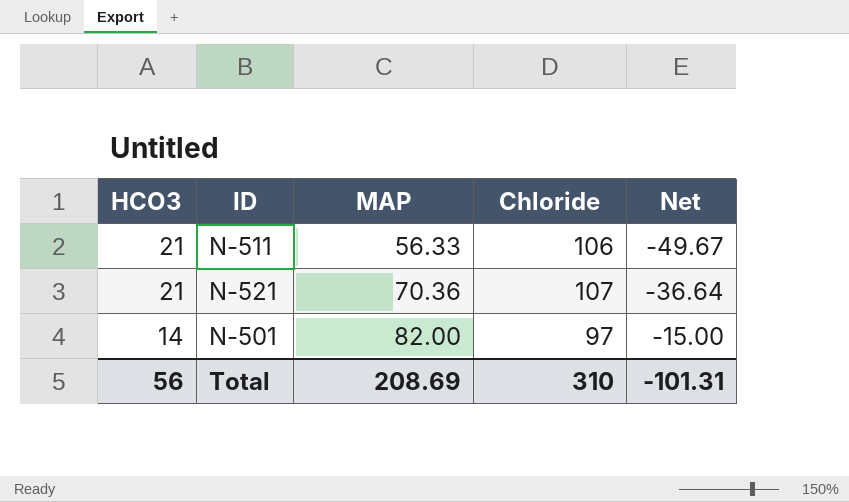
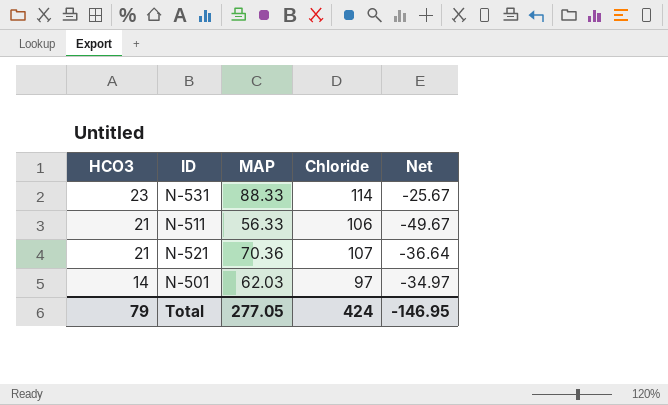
row N-531: none -> 23 | 88.33 | 114 | -25.67
N-501 | MAP: 82.00 -> 62.03
N-501 | Net: -15.00 -> -34.97
Total | HCO3: 56 -> 79
Total | MAP: 208.69 -> 277.05
Total | Chloride: 310 -> 424
Total | Net: -101.31 -> -146.95

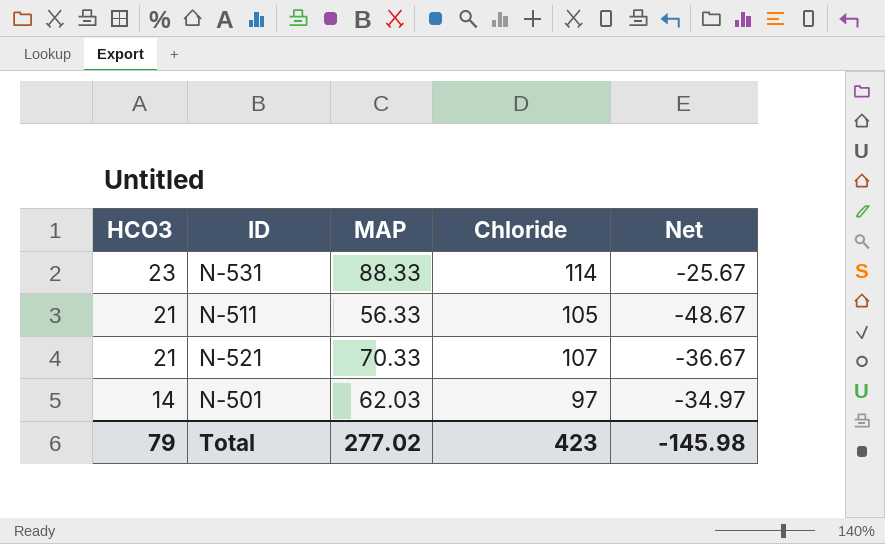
N-511 | Chloride: 106 -> 105
N-511 | Net: -49.67 -> -48.67
N-521 | MAP: 70.36 -> 70.33
N-521 | Net: -36.64 -> -36.67
Total | MAP: 277.05 -> 277.02
Total | Chloride: 424 -> 423
Total | Net: -146.95 -> -145.98

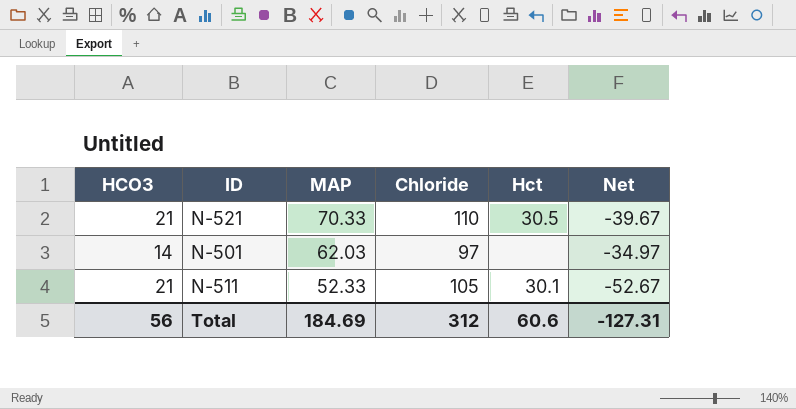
row order: HCO3 descending -> MAP descending
column Hct | position: none -> 5
row N-531: 23 | 88.33 | 114 | -25.67 -> none
N-521 | Chloride: 107 -> 110
N-521 | Net: -36.67 -> -39.67
N-511 | MAP: 56.33 -> 52.33
N-511 | Net: -48.67 -> -52.67
Total | HCO3: 79 -> 56
Total | MAP: 277.02 -> 184.69
Total | Chloride: 423 -> 312
Total | Net: -145.98 -> -127.31

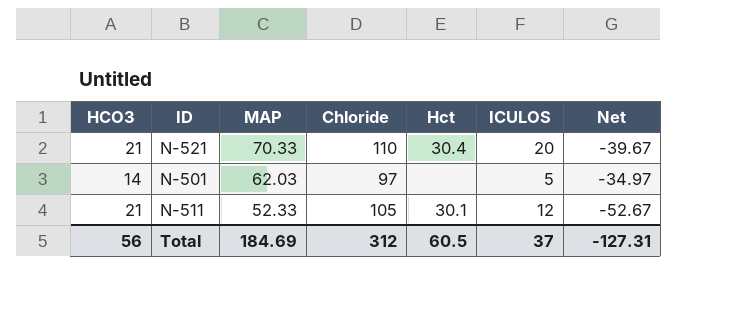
column ICULOS | position: none -> 6
N-521 | Hct: 30.5 -> 30.4
Total | Hct: 60.6 -> 60.5

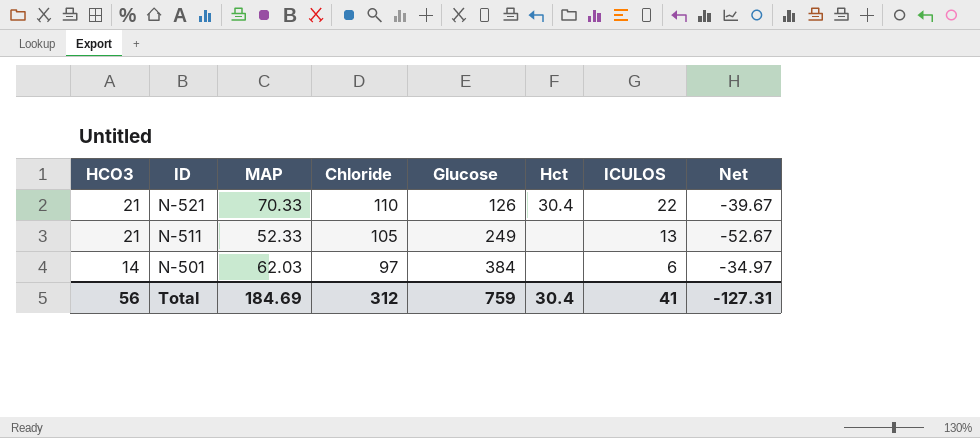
row order: MAP descending -> HCO3 descending
column Glucose | position: none -> 5
N-521 | ICULOS: 20 -> 22
N-511 | Hct: 30.1 -> none
N-511 | ICULOS: 12 -> 13
N-501 | ICULOS: 5 -> 6
Total | Hct: 60.5 -> 30.4
Total | ICULOS: 37 -> 41

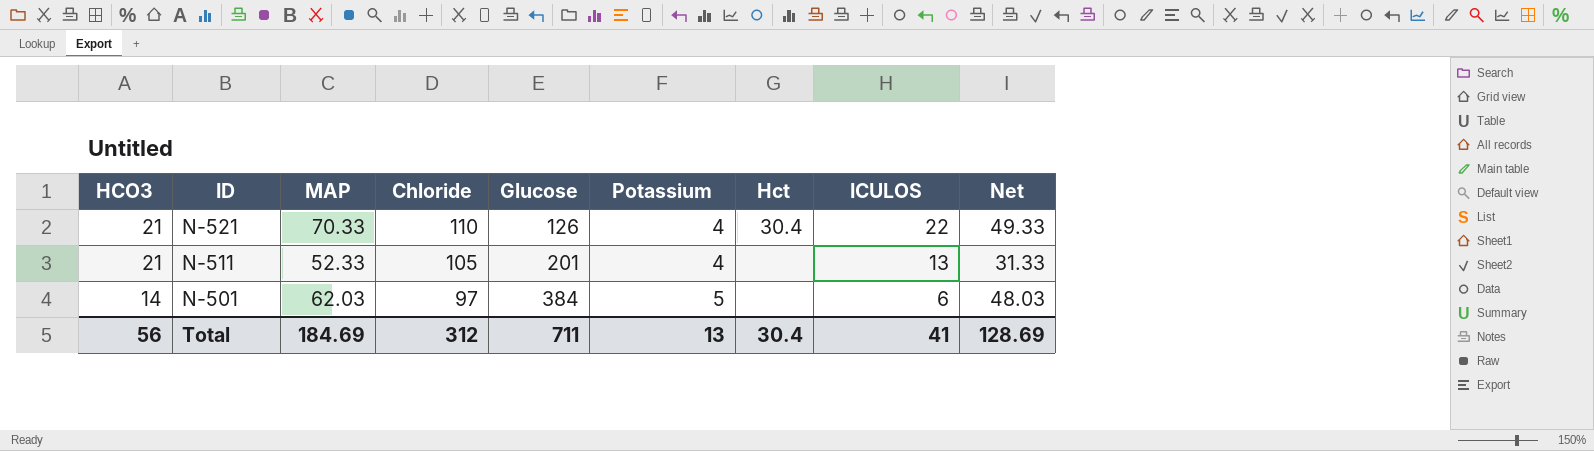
column Potassium | position: none -> 6
column Net | formula: [MAP] - [Chloride] -> [MAP] - [HCO3]
N-511 | Glucose: 249 -> 201
Total | Glucose: 759 -> 711
Total | Net: -127.31 -> 128.69

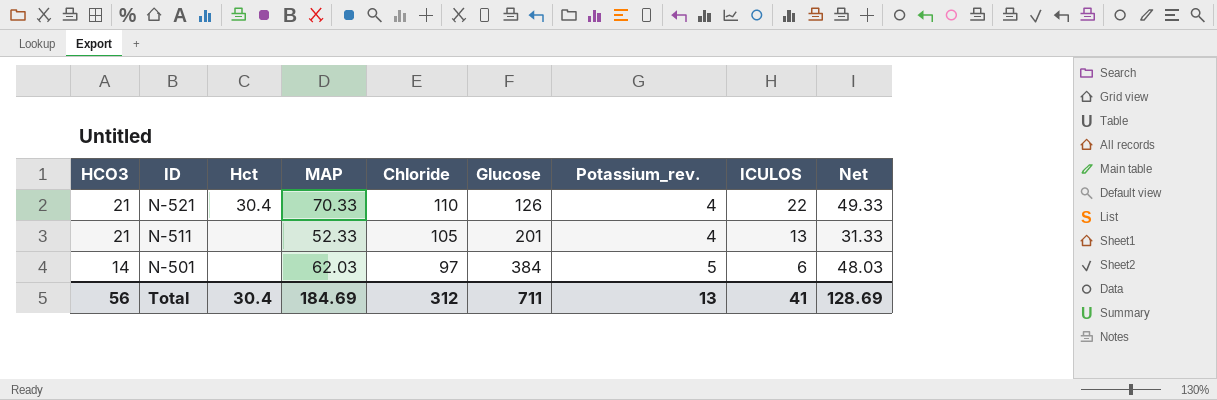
column Hct | position: 7 -> 3
column name: Potassium -> Potassium_rev.

